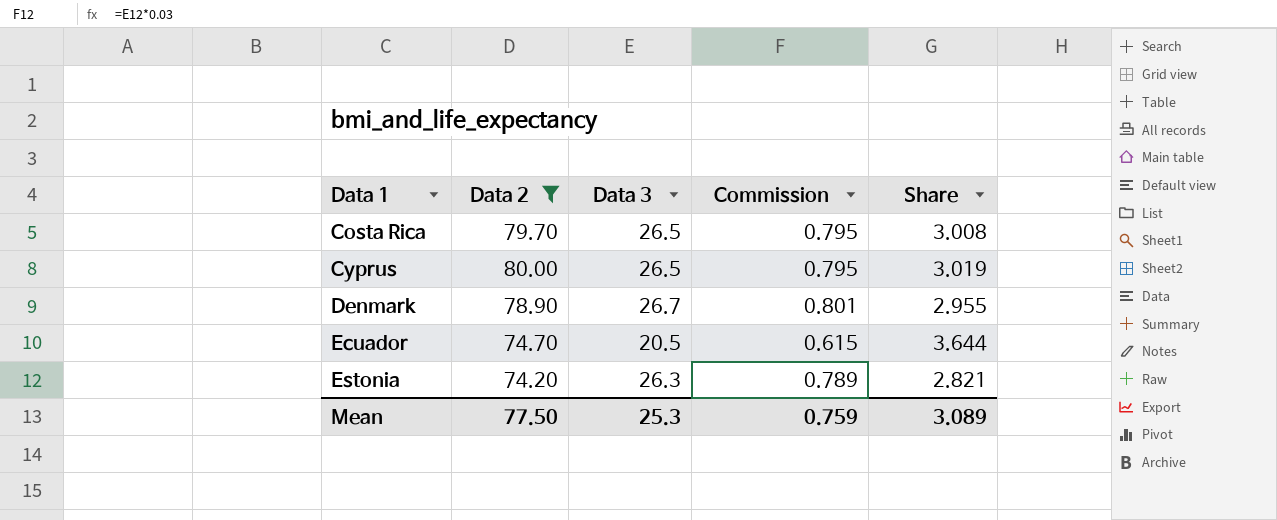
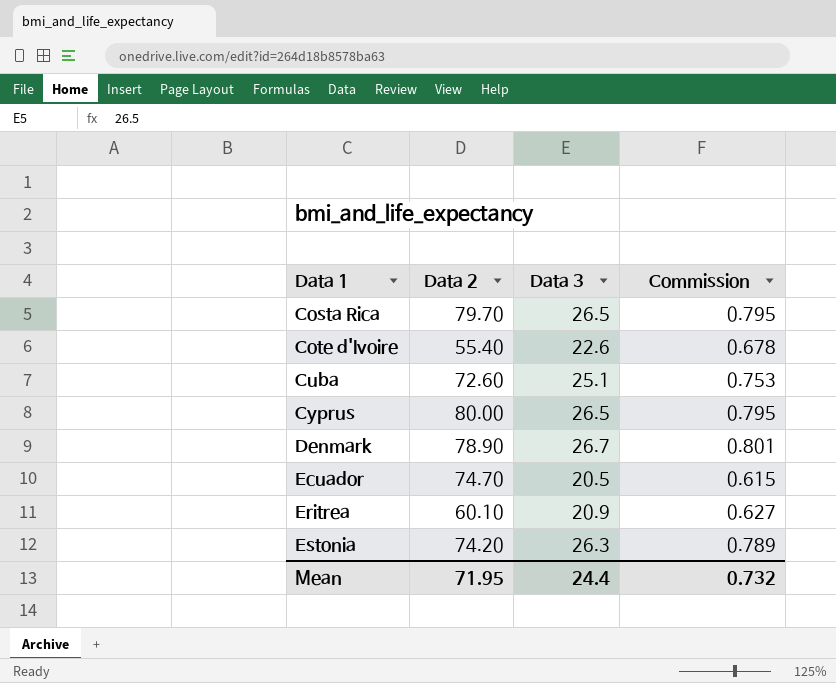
filter: Data 2 >= 74.20 -> none
column Share | formula: [Data 2] / [Data 3] -> none
Mean | Data 2: 77.50 -> 71.95
Mean | Data 3: 25.3 -> 24.4
Mean | Commission: 0.759 -> 0.732

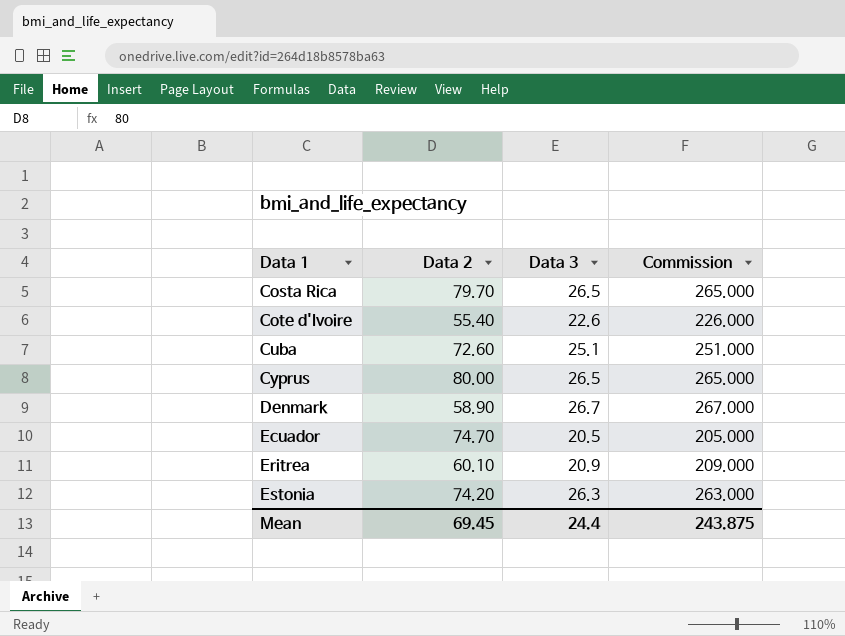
column Commission | formula: [Data 3] * 0.03 -> [Data 3] * 10
Denmark | Data 2: 78.90 -> 58.90
Mean | Data 2: 71.95 -> 69.45
Mean | Commission: 0.732 -> 243.875

